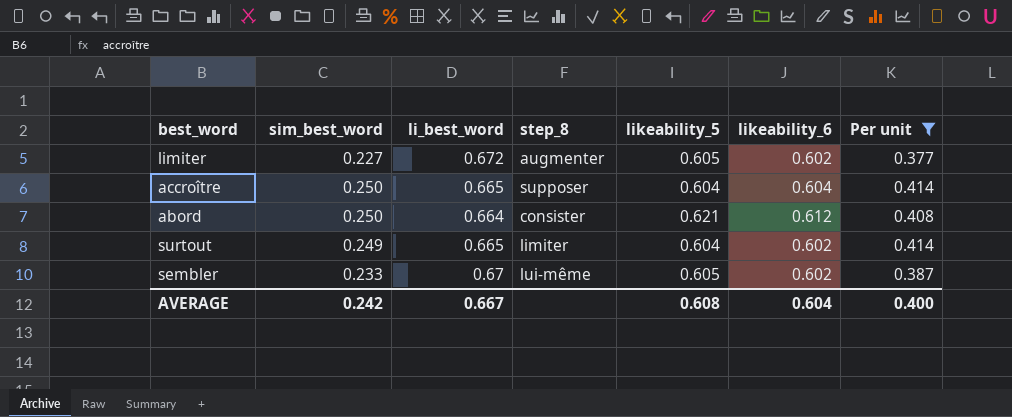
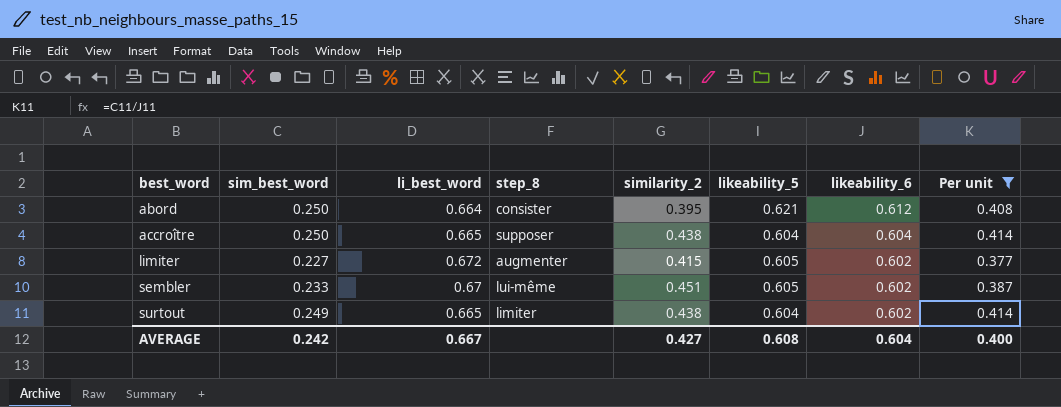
row order: none -> best_word ascending
column similarity_2 | position: none -> 5

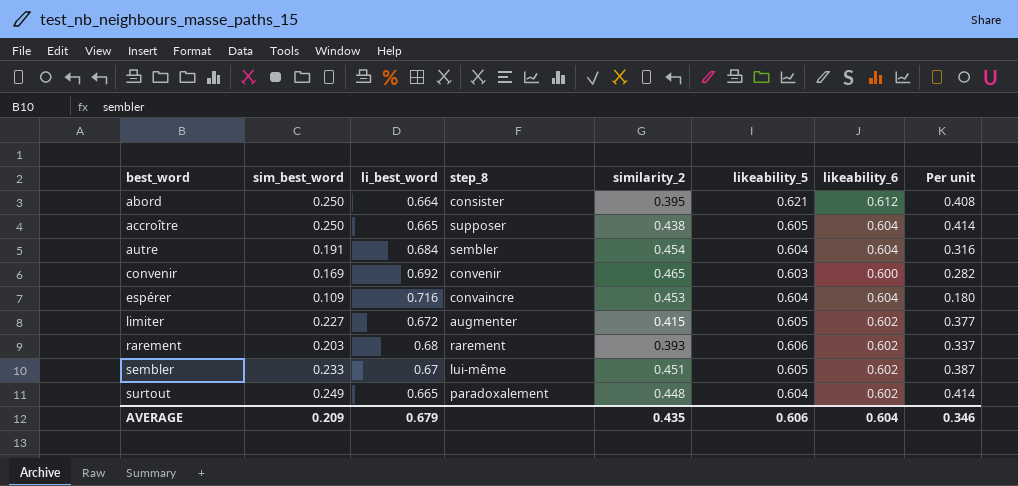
filter: Per unit >= 0.377 -> none
accroître | likeability_5: 0.604 -> 0.605
surtout | step_8: limiter -> paradoxalement
surtout | similarity_2: 0.438 -> 0.448
AVERAGE | sim_best_word: 0.242 -> 0.209
AVERAGE | li_best_word: 0.667 -> 0.679
AVERAGE | similarity_2: 0.427 -> 0.435
AVERAGE | likeability_5: 0.608 -> 0.606
AVERAGE | Per unit: 0.400 -> 0.346

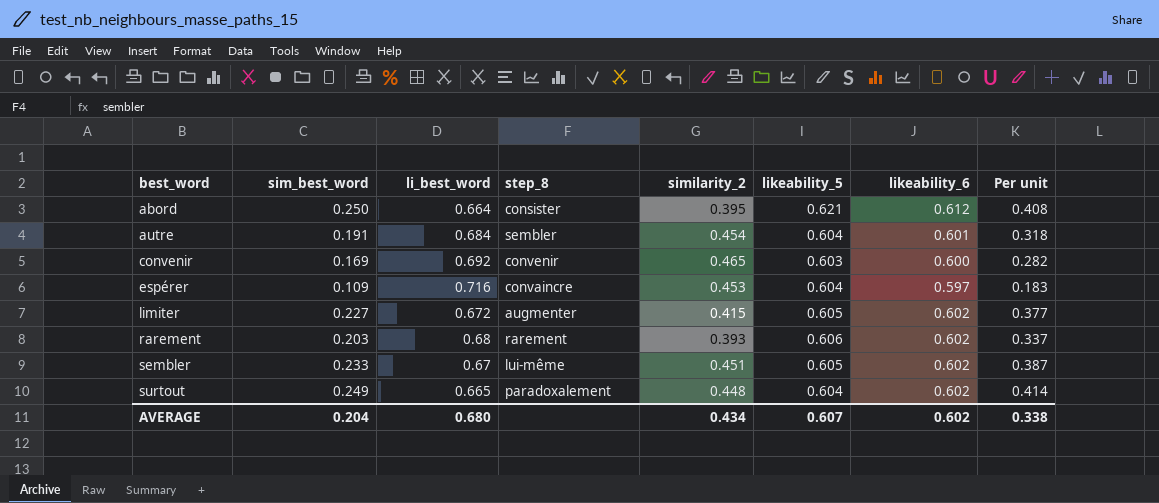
row accroître: 0.250 | 0.665 | supposer | 0.438 | 0.605 | 0.604 | 0.414 -> none
autre | likeability_6: 0.604 -> 0.601
autre | Per unit: 0.316 -> 0.318
espérer | likeability_6: 0.604 -> 0.597
espérer | Per unit: 0.180 -> 0.183
AVERAGE | sim_best_word: 0.209 -> 0.204
AVERAGE | li_best_word: 0.679 -> 0.680
AVERAGE | similarity_2: 0.435 -> 0.434
AVERAGE | likeability_5: 0.606 -> 0.607
AVERAGE | likeability_6: 0.604 -> 0.602
AVERAGE | Per unit: 0.346 -> 0.338

